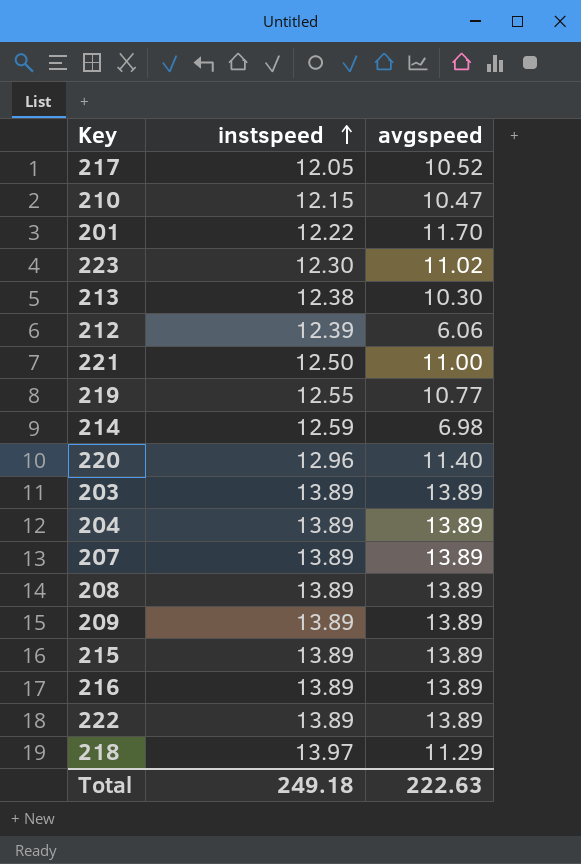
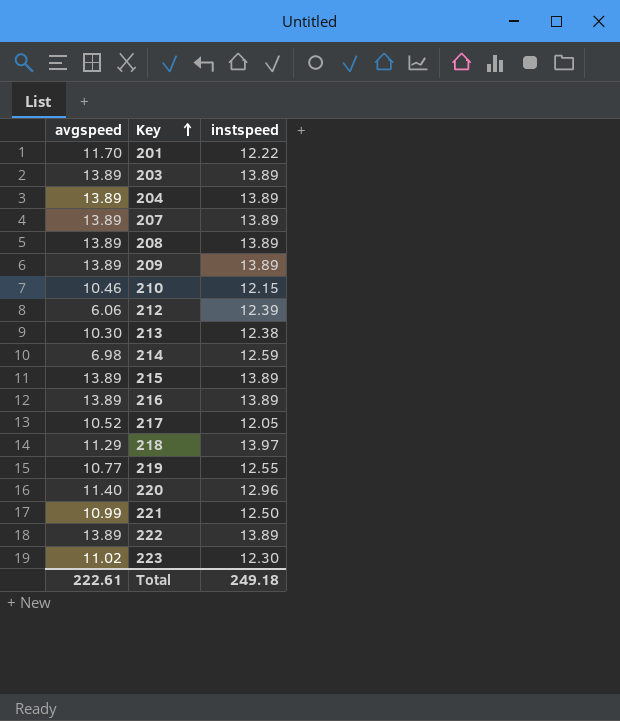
row order: instspeed ascending -> Key ascending
column avgspeed | position: 3 -> 1
210 | avgspeed: 10.47 -> 10.46
221 | avgspeed: 11.00 -> 10.99
Total | avgspeed: 222.63 -> 222.61

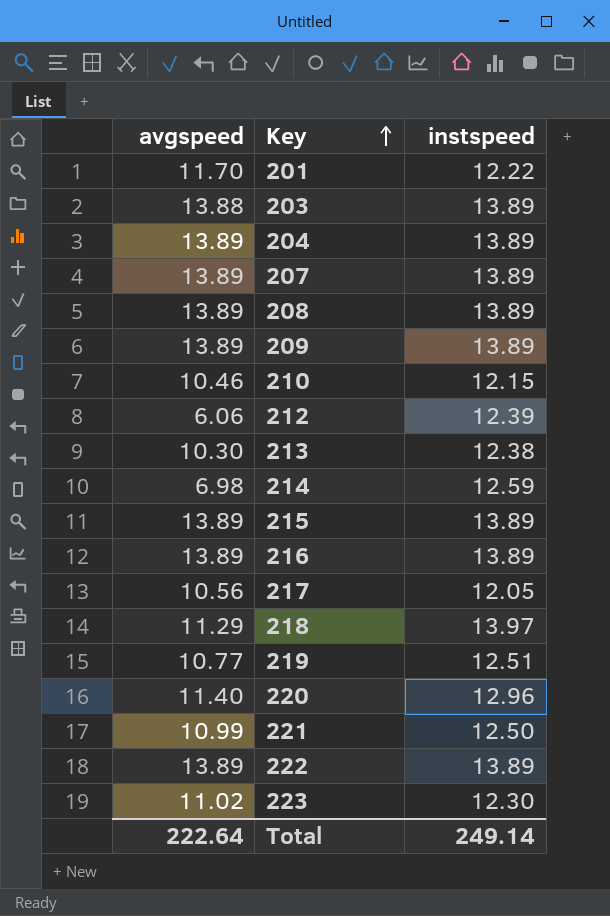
203 | avgspeed: 13.89 -> 13.88
217 | avgspeed: 10.52 -> 10.56
219 | instspeed: 12.55 -> 12.51
Total | avgspeed: 222.61 -> 222.64
Total | instspeed: 249.18 -> 249.14

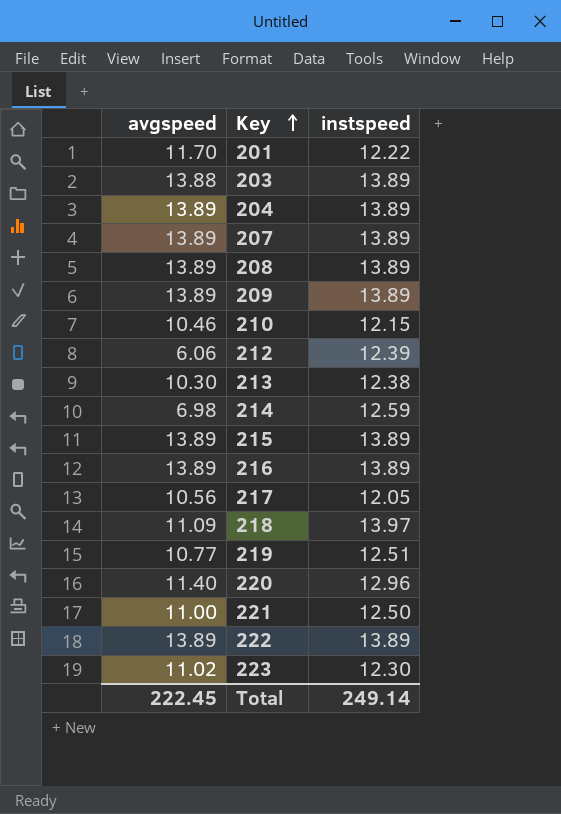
218 | avgspeed: 11.29 -> 11.09
221 | avgspeed: 10.99 -> 11.00
Total | avgspeed: 222.64 -> 222.45

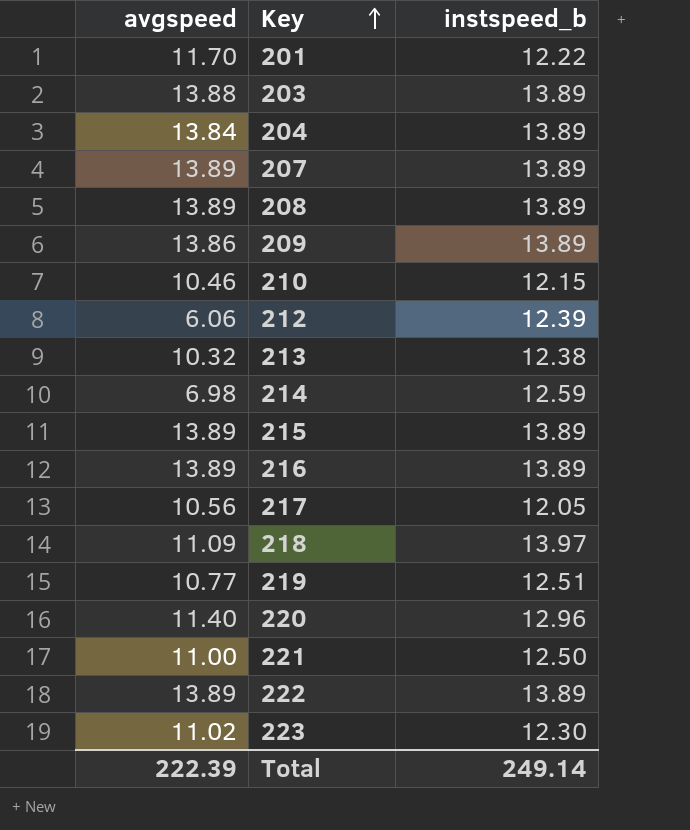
column name: instspeed -> instspeed_b
204 | avgspeed: 13.89 -> 13.84
209 | avgspeed: 13.89 -> 13.86
213 | avgspeed: 10.30 -> 10.32
Total | avgspeed: 222.45 -> 222.39

